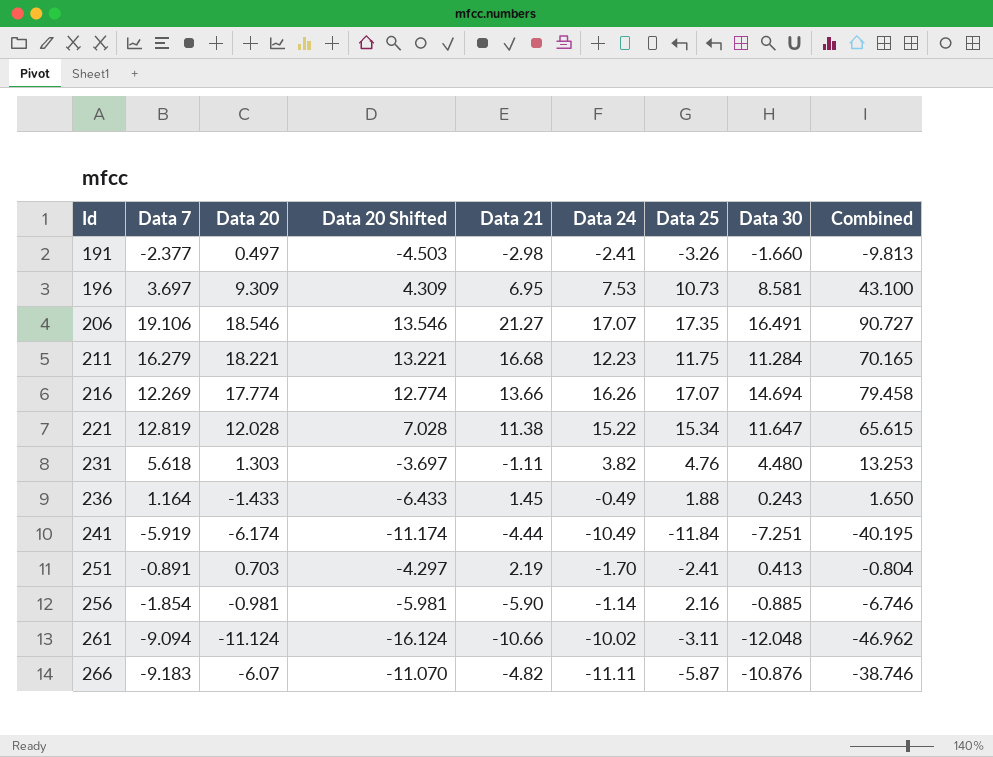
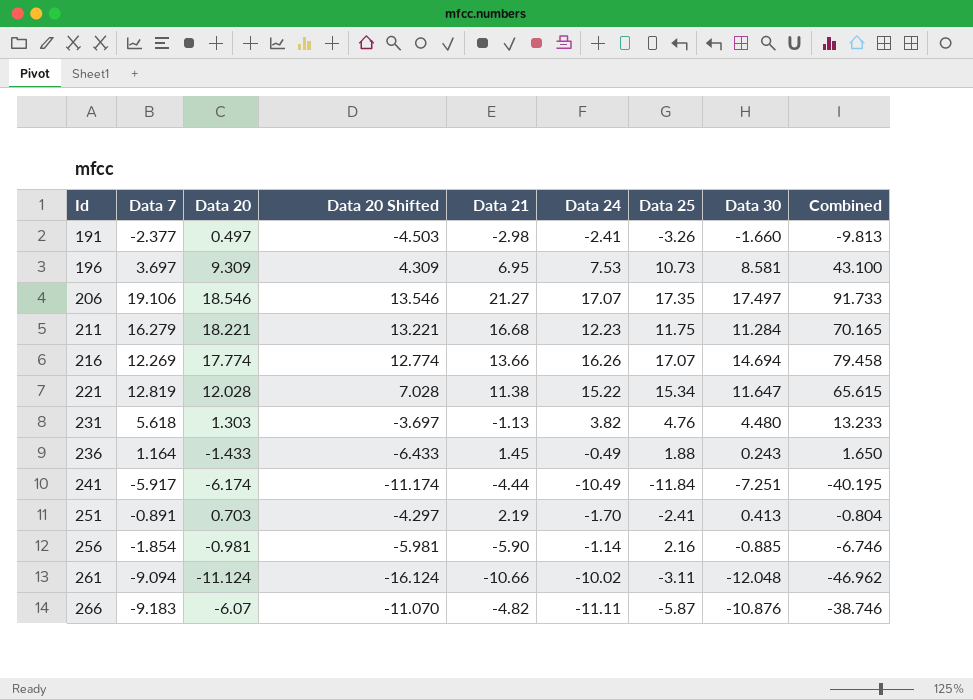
206 | Data 30: 16.491 -> 17.497
206 | Combined: 90.727 -> 91.733
231 | Data 21: -1.11 -> -1.13
231 | Combined: 13.253 -> 13.233
241 | Data 7: -5.919 -> -5.917

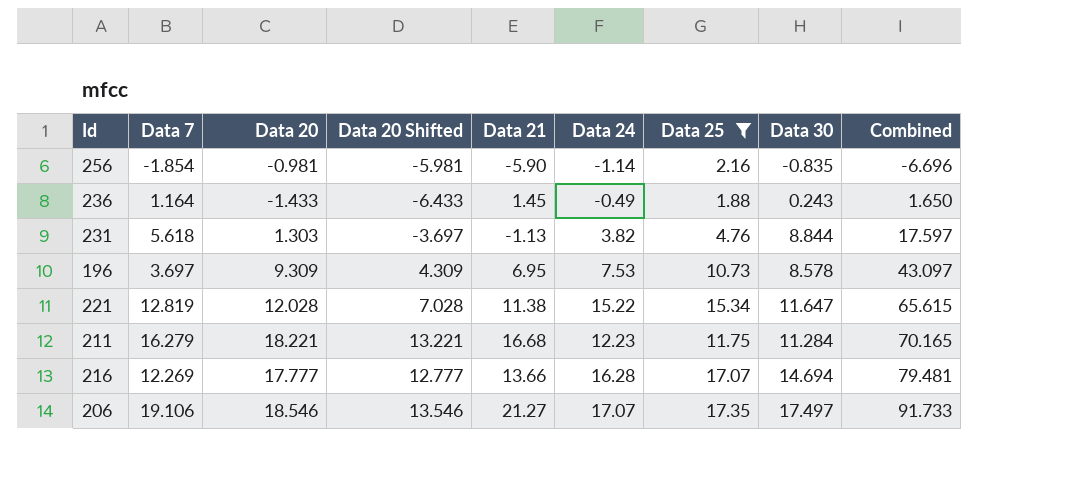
filter: none -> Data 25 >= 1.88
row order: Id ascending -> Combined ascending
256 | Data 30: -0.885 -> -0.835
256 | Combined: -6.746 -> -6.696
231 | Data 30: 4.480 -> 8.844
231 | Combined: 13.233 -> 17.597
196 | Data 30: 8.581 -> 8.578
196 | Combined: 43.100 -> 43.097
216 | Data 20: 17.774 -> 17.777
216 | Data 20 Shifted: 12.774 -> 12.777
216 | Data 24: 16.26 -> 16.28
216 | Combined: 79.458 -> 79.481

